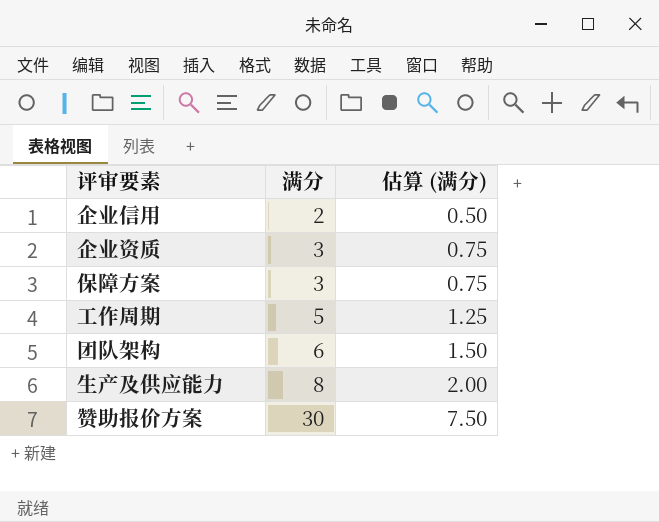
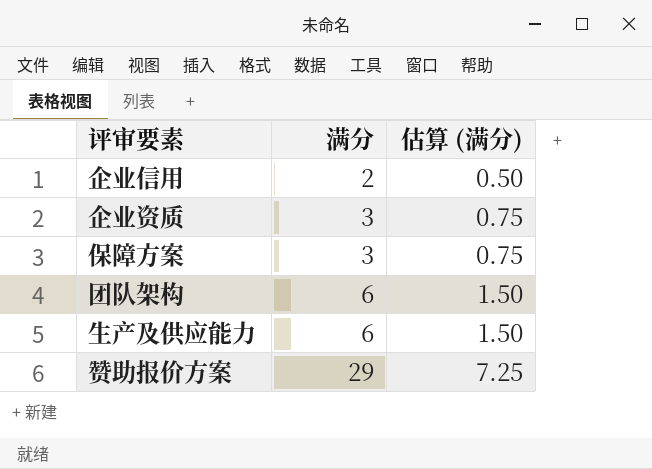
row 工作周期: 5 | 1.25 -> none
生产及供应能力 | 满分: 8 -> 6
生产及供应能力 | 估算 (满分): 2.00 -> 1.50
赞助报价方案 | 满分: 30 -> 29
赞助报价方案 | 估算 (满分): 7.50 -> 7.25

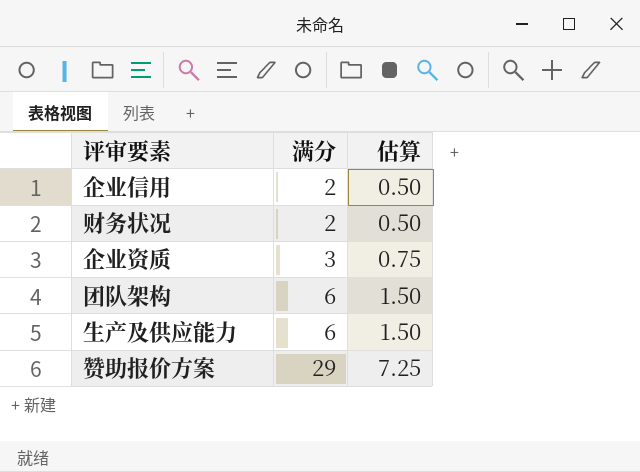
column name: 估算 (满分) -> 估算
row 保障方案: 3 | 0.75 -> none
row 财务状况: none -> 2 | 0.50

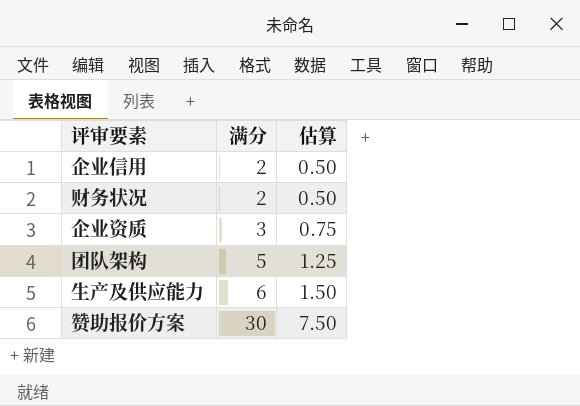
团队架构 | 满分: 6 -> 5
团队架构 | 估算: 1.50 -> 1.25
赞助报价方案 | 满分: 29 -> 30
赞助报价方案 | 估算: 7.25 -> 7.50

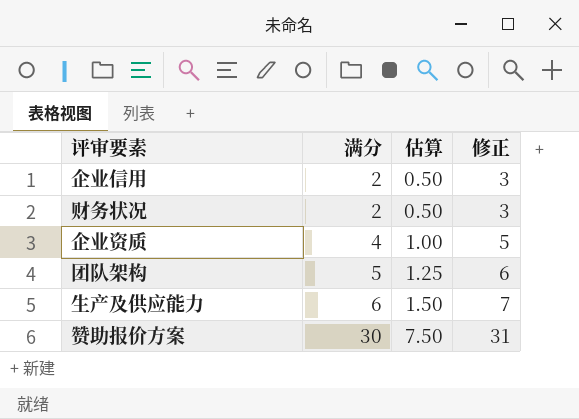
column 修正 | formula: none -> [满分] + 1
企业资质 | 满分: 3 -> 4
企业资质 | 估算: 0.75 -> 1.00

